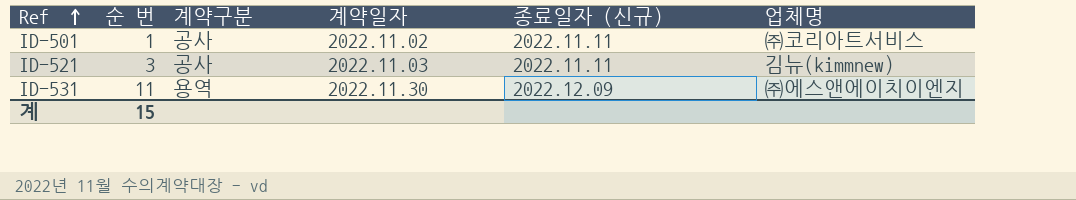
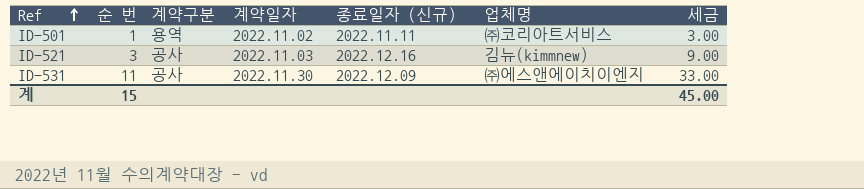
column 세금 | formula: none -> [순 번] * 3
ID-501 | 계약구분: 공사 -> 용역
ID-521 | 종료일자 (신규): 2022.11.11 -> 2022.12.16
ID-531 | 계약구분: 용역 -> 공사

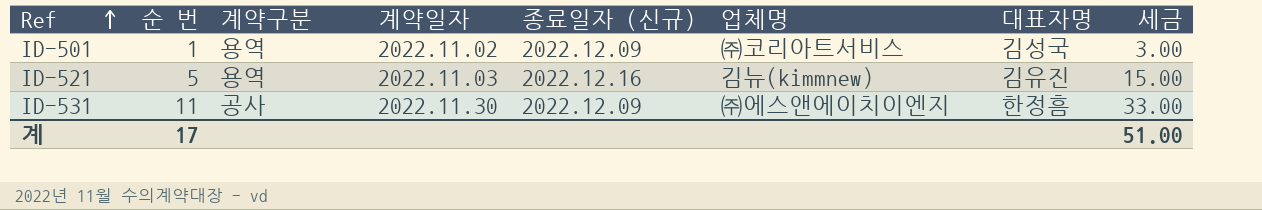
column 대표자명 | position: none -> 7
ID-501 | 종료일자 (신규): 2022.11.11 -> 2022.12.09
ID-521 | 순 번: 3 -> 5
ID-521 | 계약구분: 공사 -> 용역
ID-521 | 세금: 9.00 -> 15.00
계 | 순 번: 15 -> 17
계 | 세금: 45.00 -> 51.00

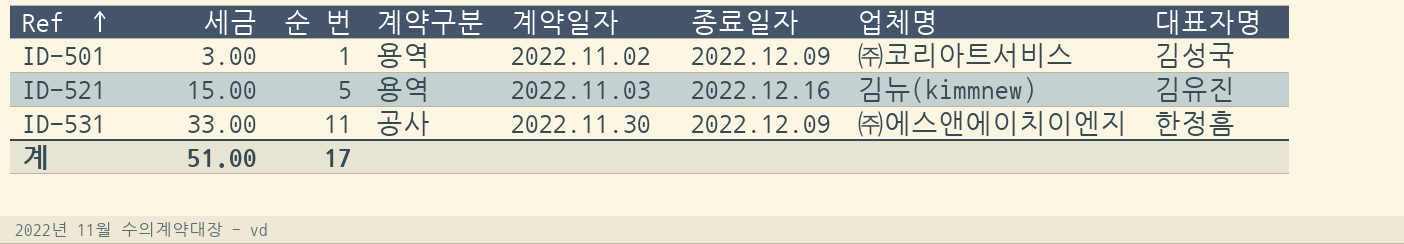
column 세금 | position: 8 -> 2
column name: 종료일자 (신규) -> 종료일자

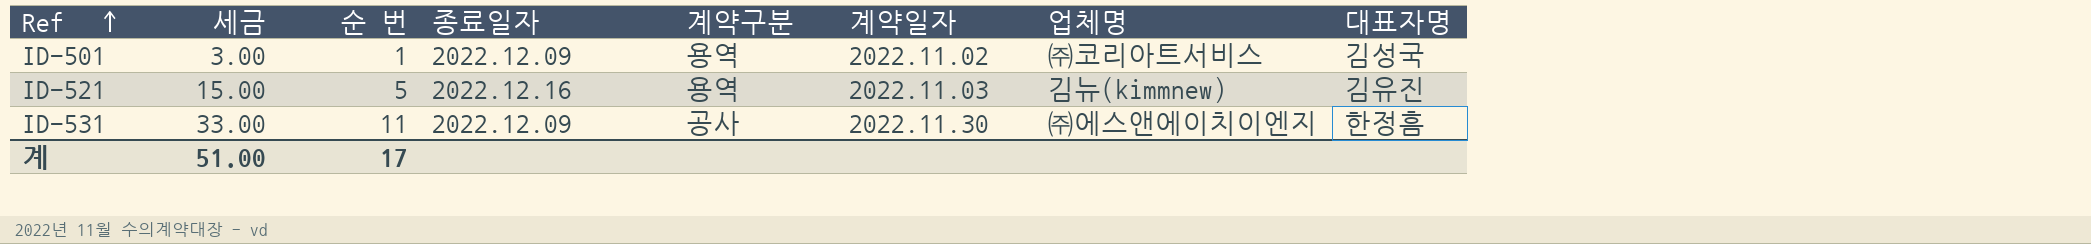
column 종료일자 | position: 6 -> 4

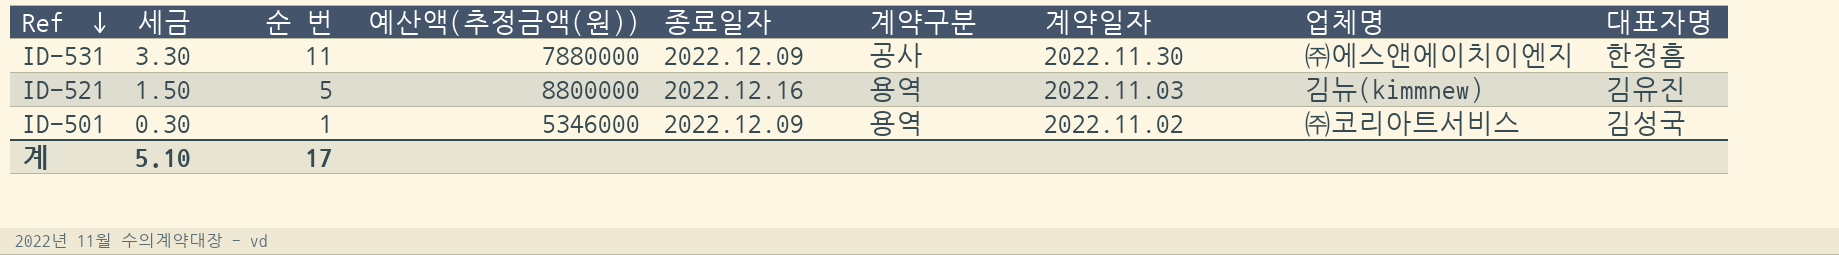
row order: Ref ascending -> Ref descending
column 세금 | formula: [순 번] * 3 -> [순 번] * 0.3
column 예산액(추정금액(원)) | position: none -> 4
계 | 세금: 51.00 -> 5.10

